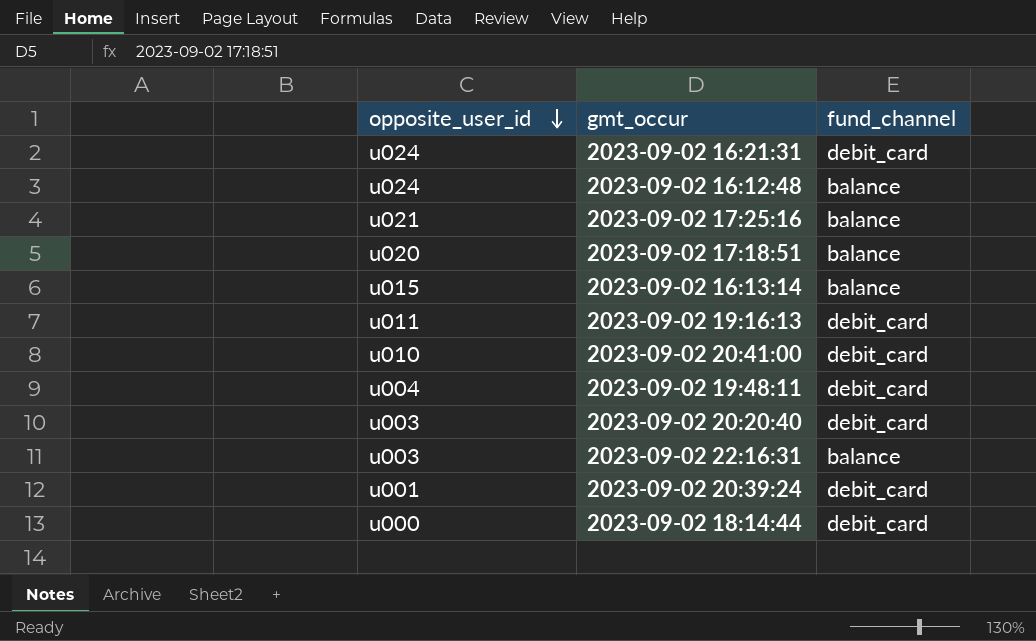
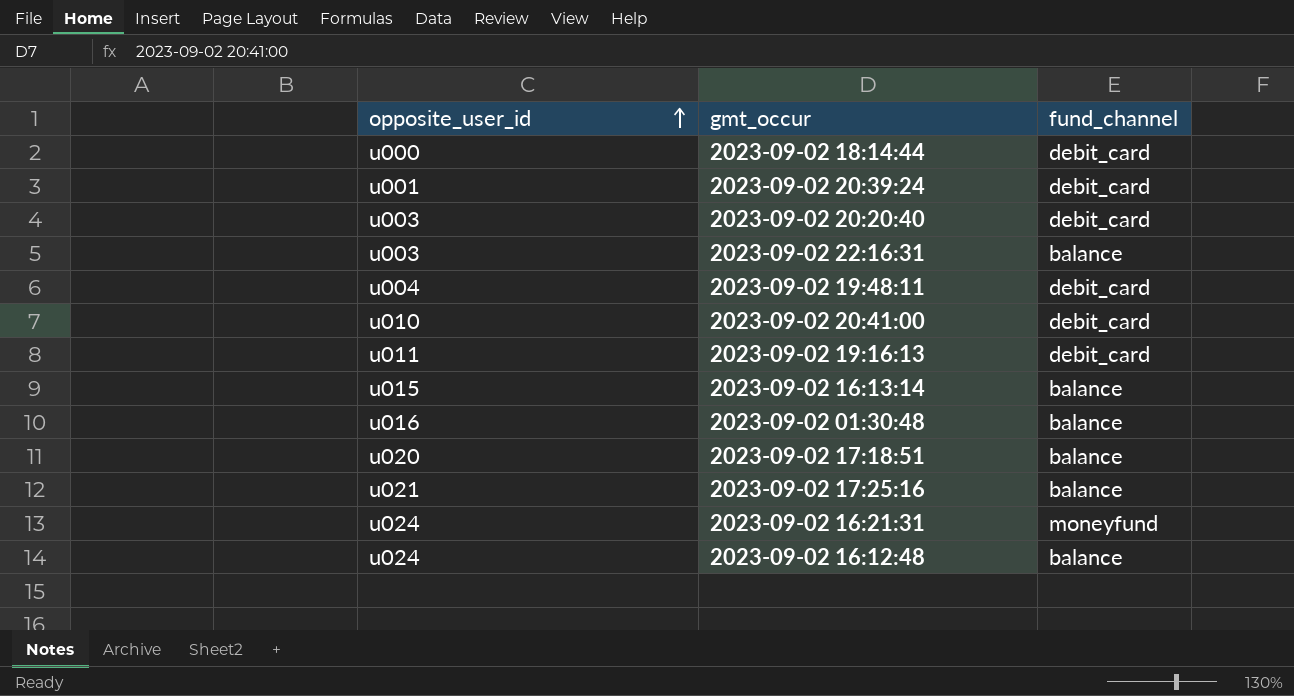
row order: opposite_user_id descending -> opposite_user_id ascending
row 2023-09-02 01:30:48: none -> u016 | balance
2023-09-02 16:21:31 | fund_channel: debit_card -> moneyfund

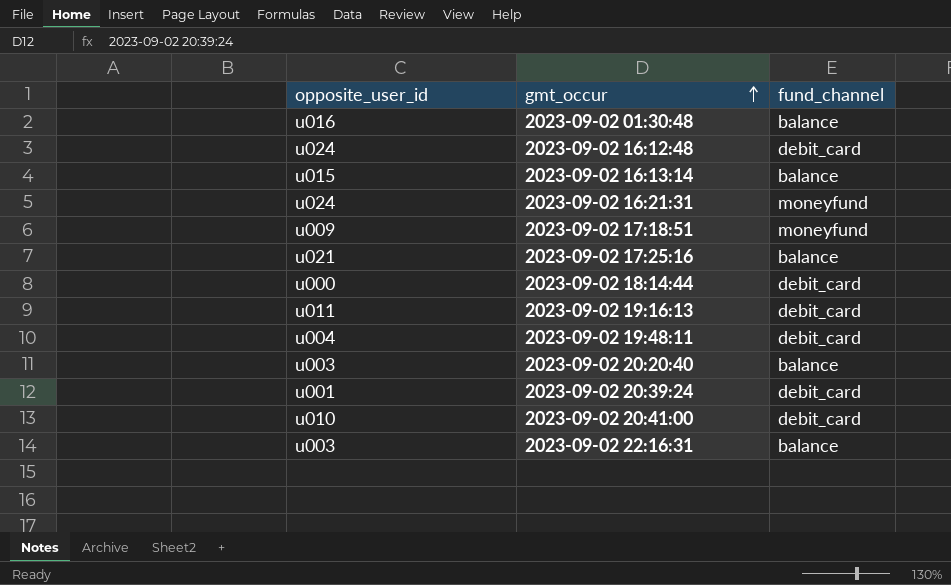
row order: opposite_user_id ascending -> gmt_occur ascending
2023-09-02 16:12:48 | fund_channel: balance -> debit_card
2023-09-02 17:18:51 | opposite_user_id: u020 -> u009
2023-09-02 17:18:51 | fund_channel: balance -> moneyfund
2023-09-02 20:20:40 | fund_channel: debit_card -> balance

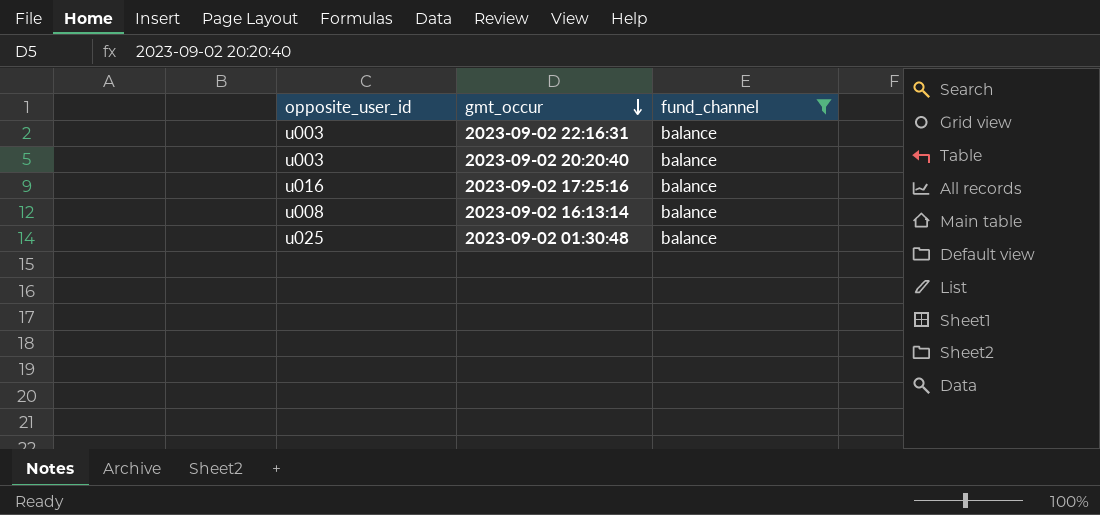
filter: none -> fund_channel = balance
row order: gmt_occur ascending -> gmt_occur descending
2023-09-02 17:25:16 | opposite_user_id: u021 -> u016
2023-09-02 16:13:14 | opposite_user_id: u015 -> u008
2023-09-02 01:30:48 | opposite_user_id: u016 -> u025

